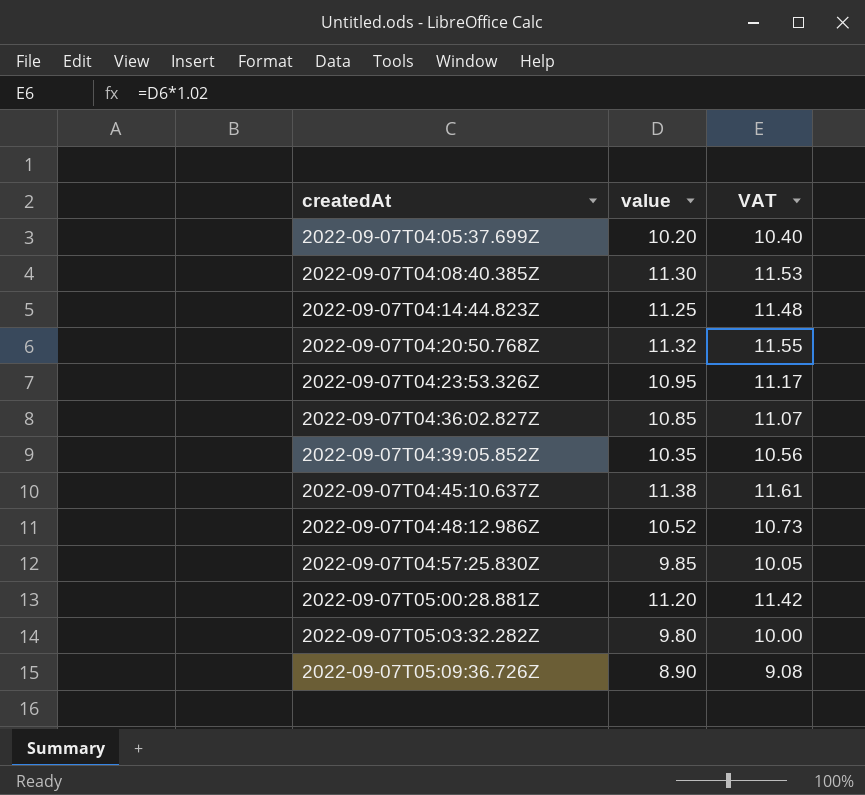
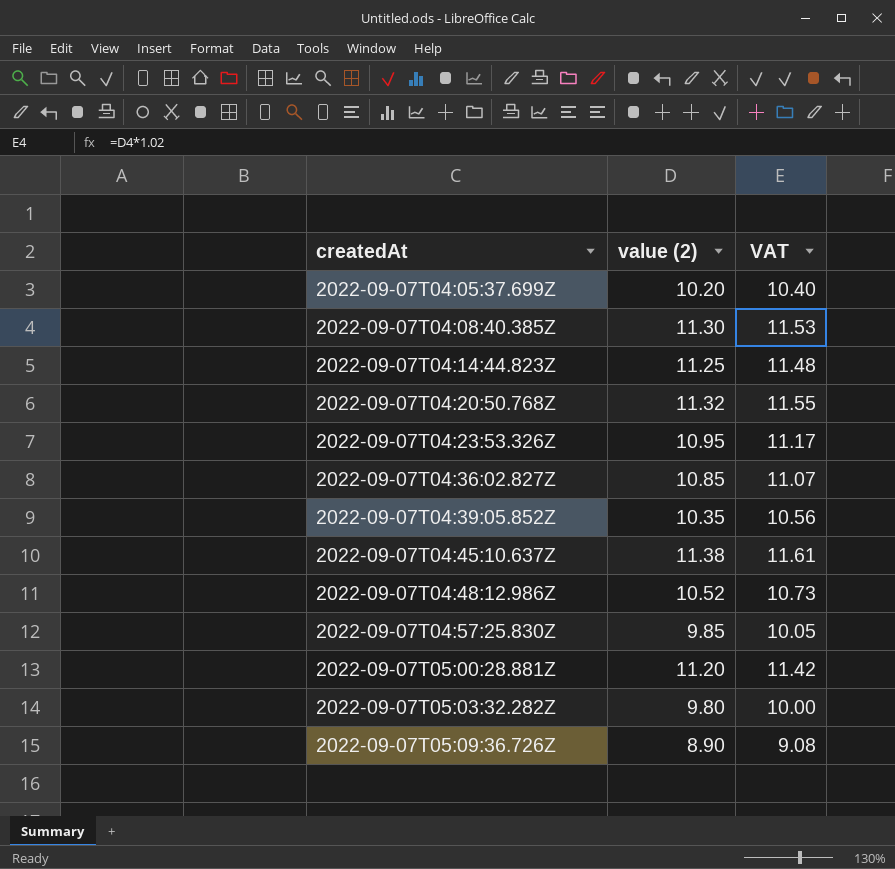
column name: value -> value (2)

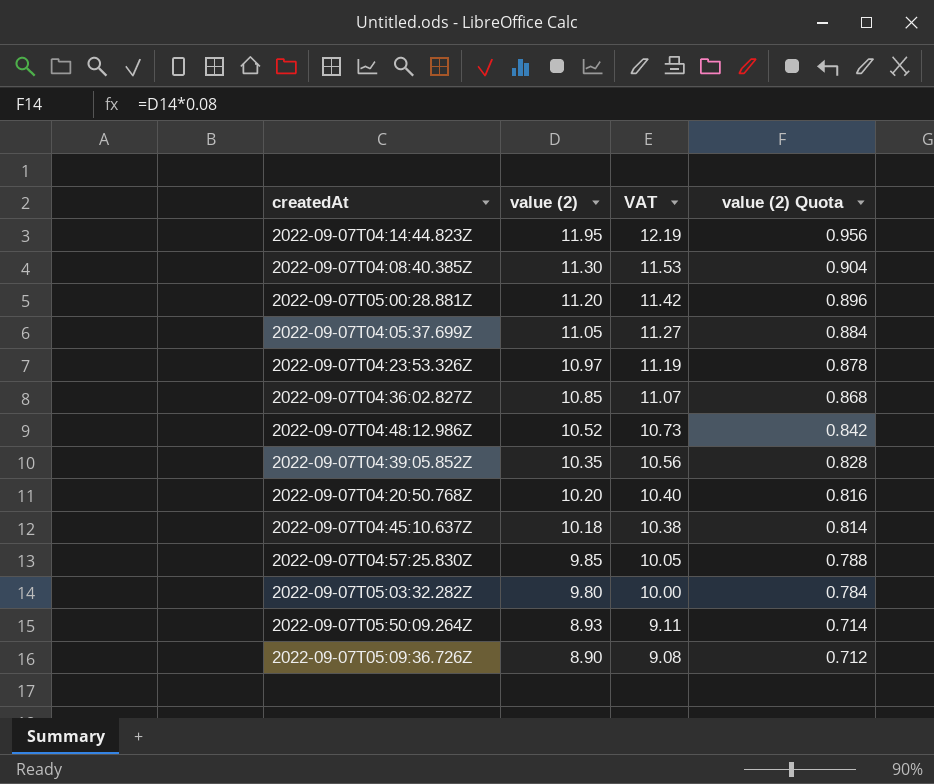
row order: createdAt ascending -> value (2) descending
column value (2) Quota | formula: none -> [value (2)] * 0.08
2022-09-07T04:14:44.823Z | value (2): 11.25 -> 11.95
2022-09-07T04:14:44.823Z | VAT: 11.48 -> 12.19
2022-09-07T04:05:37.699Z | value (2): 10.20 -> 11.05
2022-09-07T04:05:37.699Z | VAT: 10.40 -> 11.27
2022-09-07T04:23:53.326Z | value (2): 10.95 -> 10.97
2022-09-07T04:23:53.326Z | VAT: 11.17 -> 11.19
2022-09-07T04:20:50.768Z | value (2): 11.32 -> 10.20
2022-09-07T04:20:50.768Z | VAT: 11.55 -> 10.40
2022-09-07T04:45:10.637Z | value (2): 11.38 -> 10.18
2022-09-07T04:45:10.637Z | VAT: 11.61 -> 10.38
row 2022-09-07T05:50:09.264Z: none -> 8.93 | 9.11 | 0.714

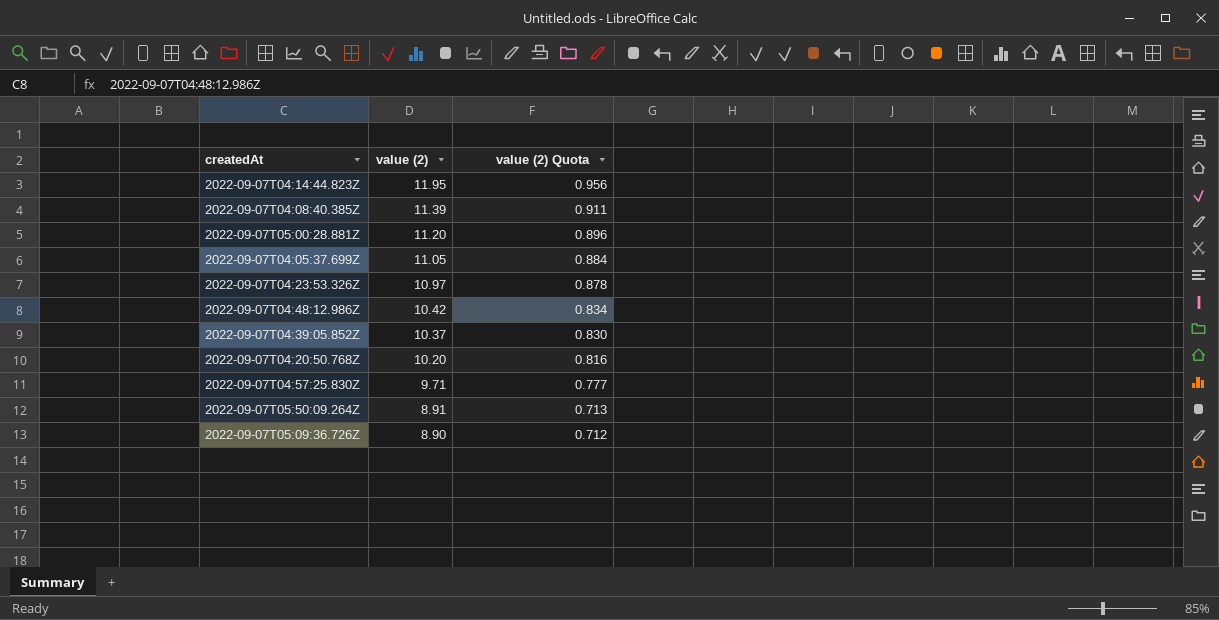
column VAT | formula: [value (2)] * 1.02 -> none
row 2022-09-07T04:36:02.827Z: 10.85 | 11.07 | 0.868 -> none
row 2022-09-07T04:45:10.637Z: 10.18 | 10.38 | 0.814 -> none
row 2022-09-07T05:03:32.282Z: 9.80 | 10.00 | 0.784 -> none
2022-09-07T04:08:40.385Z | value (2): 11.30 -> 11.39
2022-09-07T04:08:40.385Z | value (2) Quota: 0.904 -> 0.911
2022-09-07T04:48:12.986Z | value (2): 10.52 -> 10.42
2022-09-07T04:48:12.986Z | value (2) Quota: 0.842 -> 0.834
2022-09-07T04:39:05.852Z | value (2): 10.35 -> 10.37
2022-09-07T04:39:05.852Z | value (2) Quota: 0.828 -> 0.830
2022-09-07T04:57:25.830Z | value (2): 9.85 -> 9.71
2022-09-07T04:57:25.830Z | value (2) Quota: 0.788 -> 0.777
2022-09-07T05:50:09.264Z | value (2): 8.93 -> 8.91
2022-09-07T05:50:09.264Z | value (2) Quota: 0.714 -> 0.713

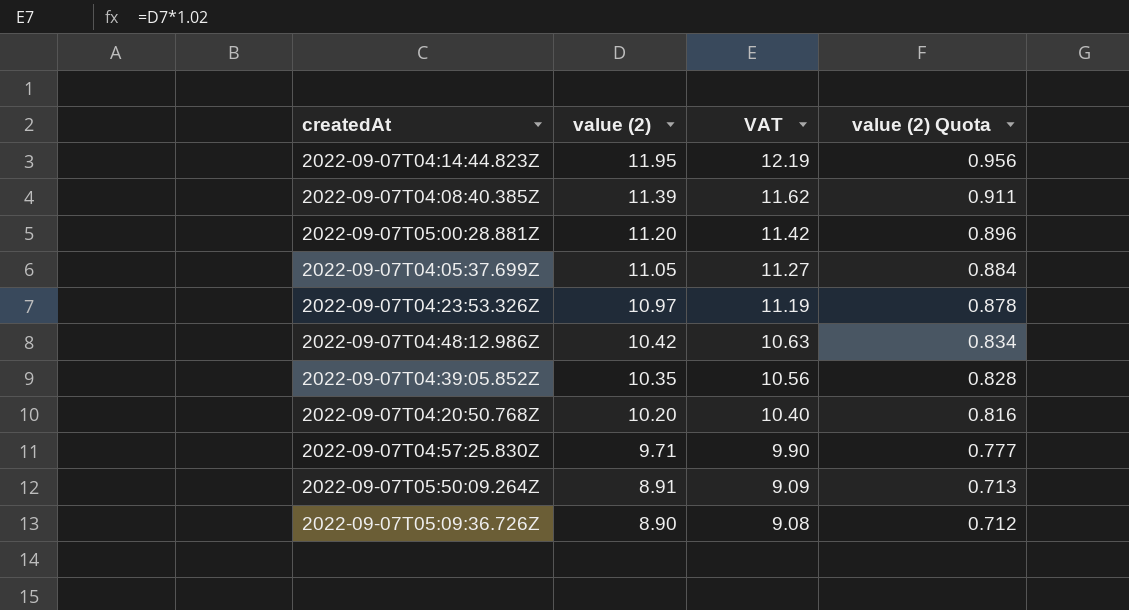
column VAT | formula: none -> [value (2)] * 1.02
2022-09-07T04:39:05.852Z | value (2): 10.37 -> 10.35
2022-09-07T04:39:05.852Z | value (2) Quota: 0.830 -> 0.828

